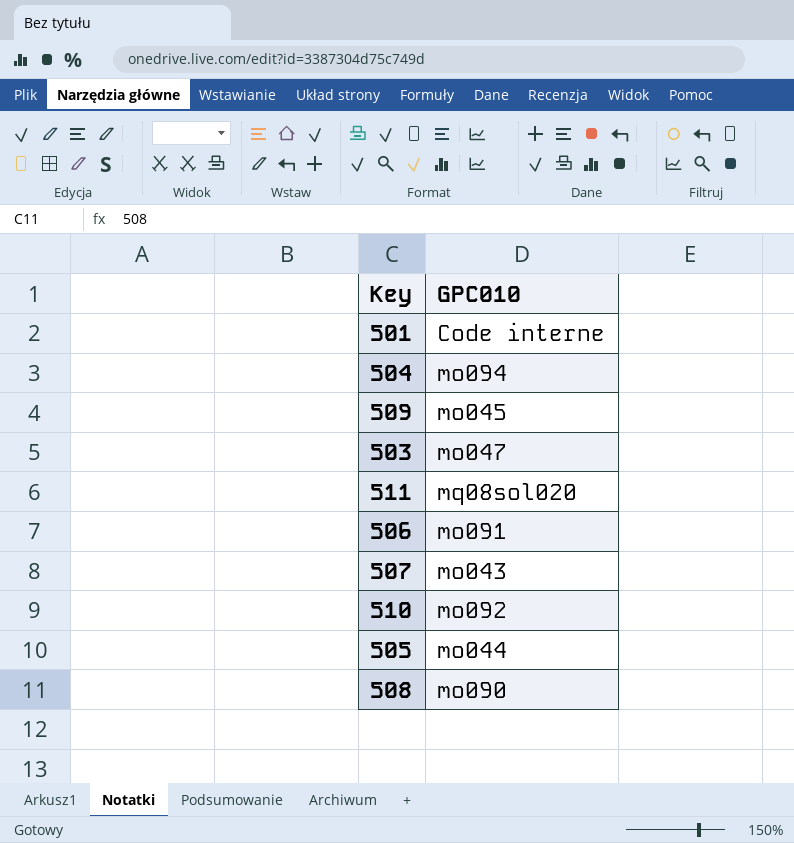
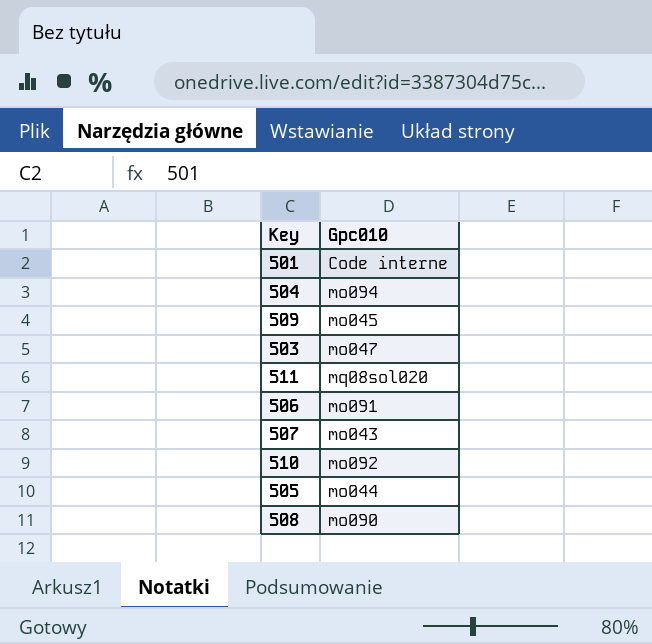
column name: GPC010 -> Gpc010

